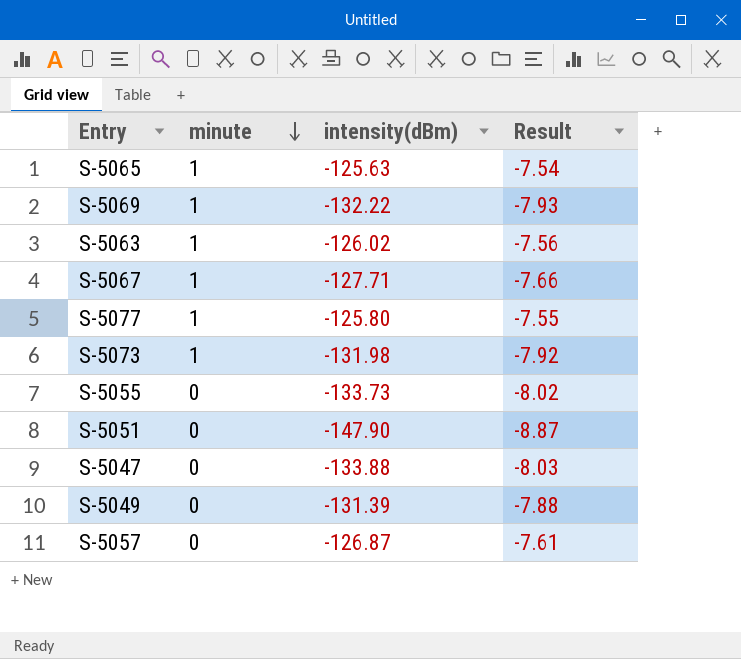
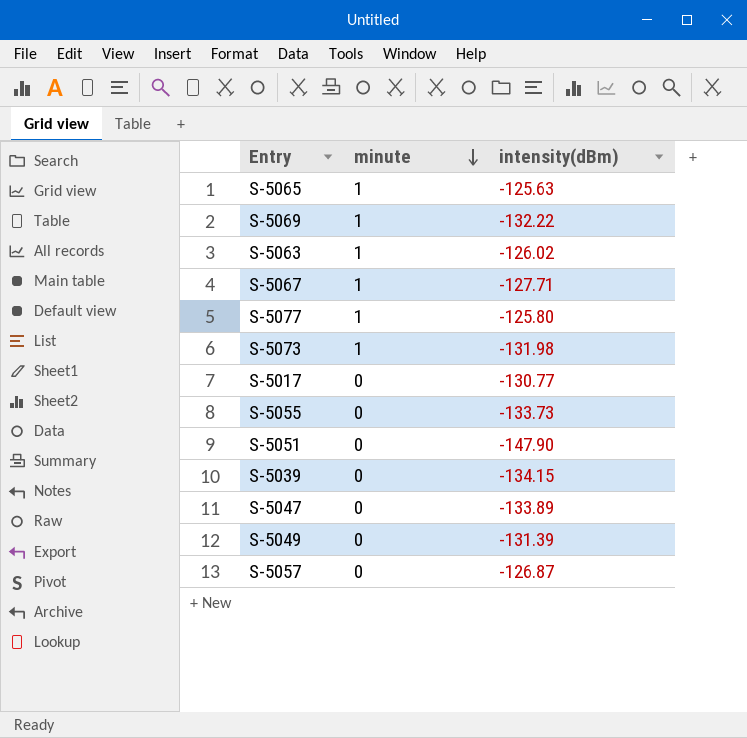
column Result | formula: [intensity(dBm)] * 0.06 -> none
row S-5017: none -> 0 | -130.77
row S-5039: none -> 0 | -134.15
S-5047 | intensity(dBm): -133.88 -> -133.89

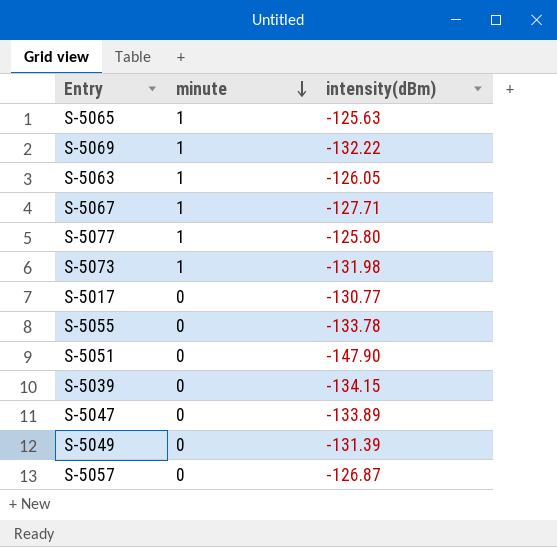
S-5063 | intensity(dBm): -126.02 -> -126.05
S-5055 | intensity(dBm): -133.73 -> -133.78

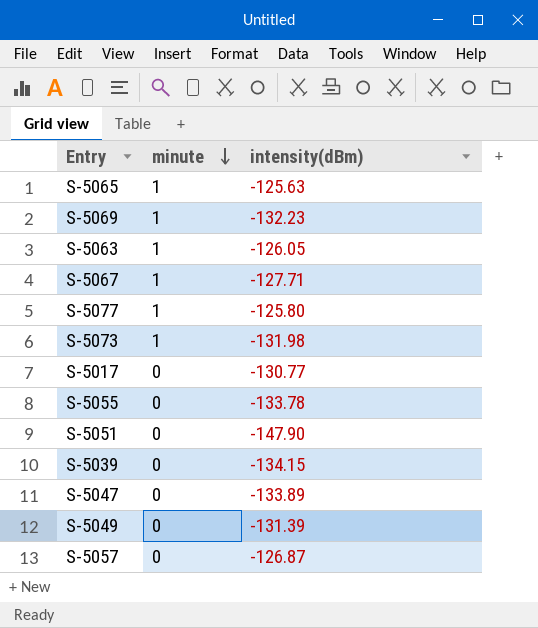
S-5069 | intensity(dBm): -132.22 -> -132.23

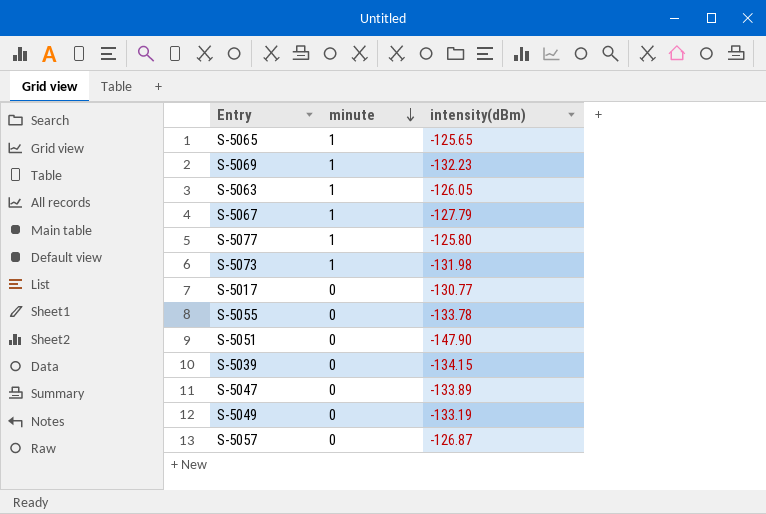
S-5065 | intensity(dBm): -125.63 -> -125.65
S-5067 | intensity(dBm): -127.71 -> -127.79
S-5049 | intensity(dBm): -131.39 -> -133.19

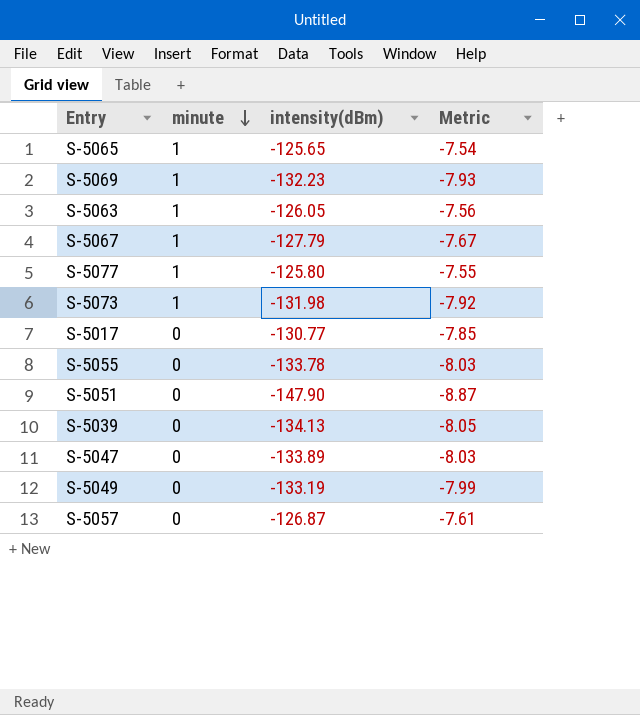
column Metric | formula: none -> [intensity(dBm)] * 0.06
S-5039 | intensity(dBm): -134.15 -> -134.13

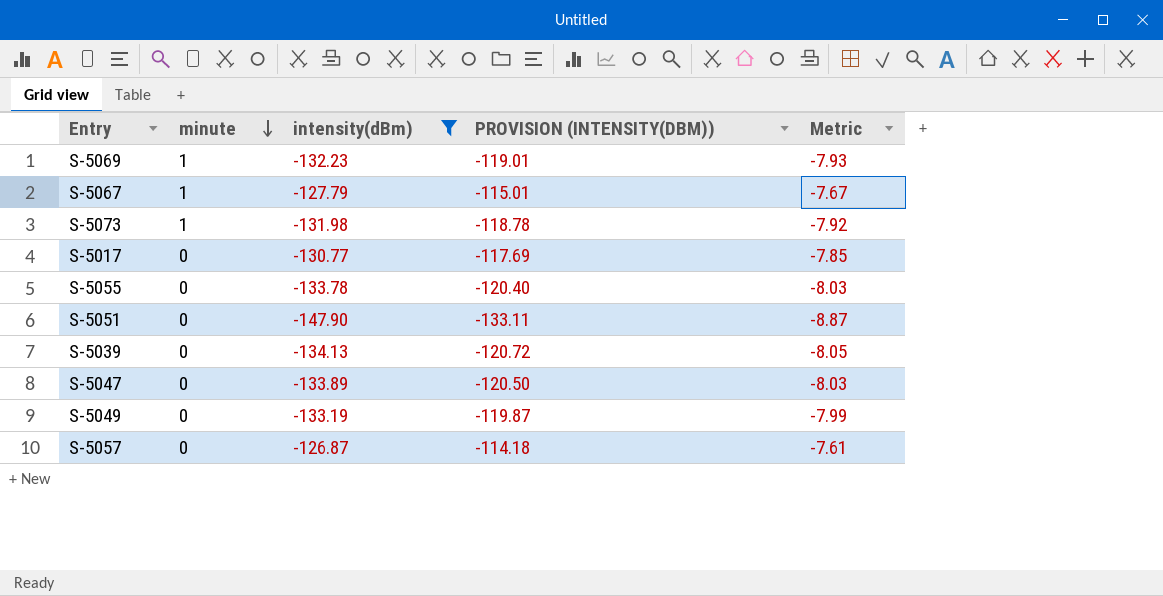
filter: none -> intensity(dBm) <= -126.87
column PROVISION (INTENSITY(DBM)) | formula: none -> [intensity(dBm)] * 0.9

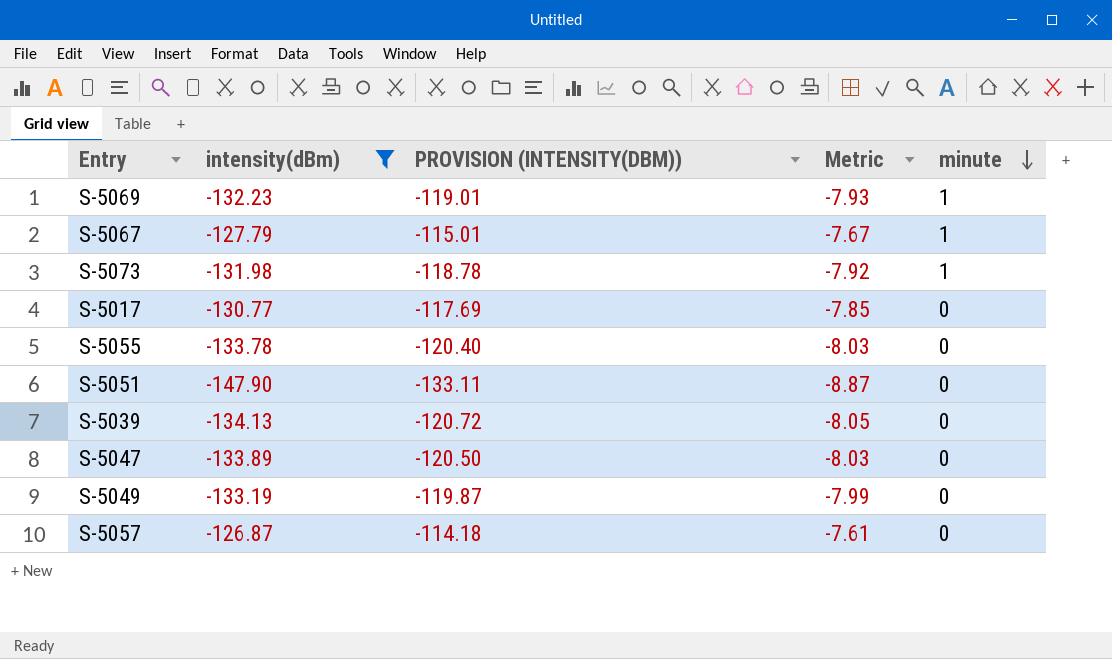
column minute | position: 2 -> 5

